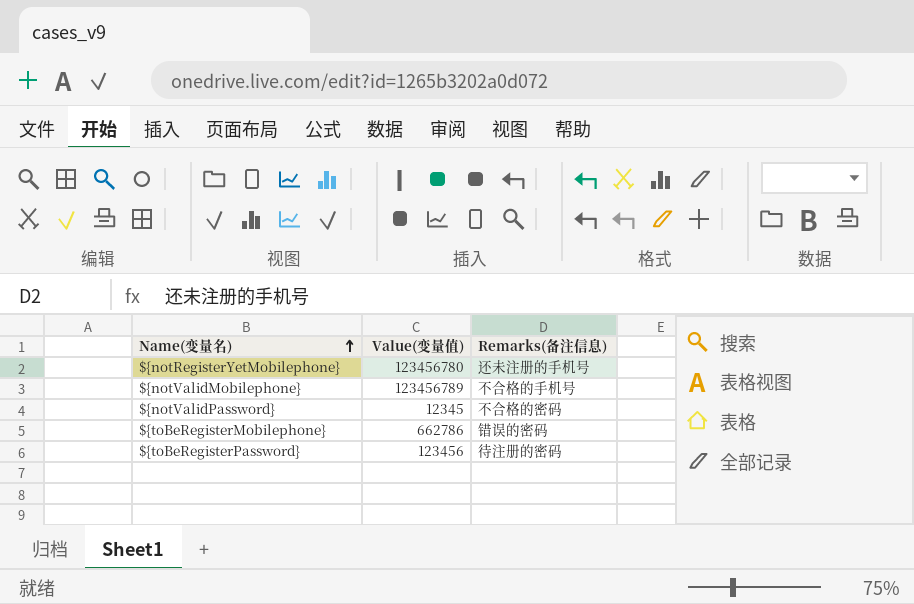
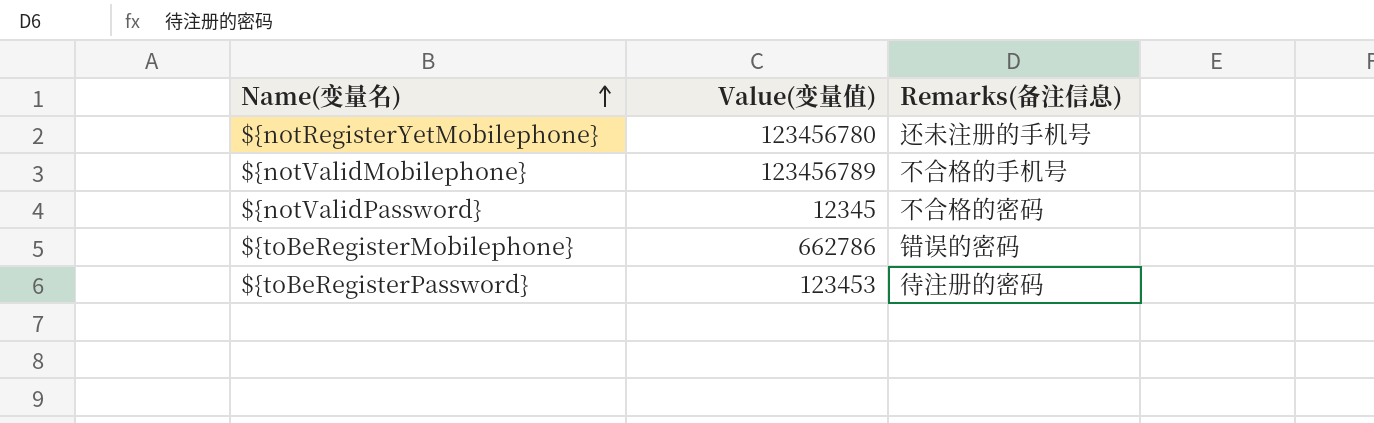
${toBeRegisterPassword} | Value(变量值): 123456 -> 123453

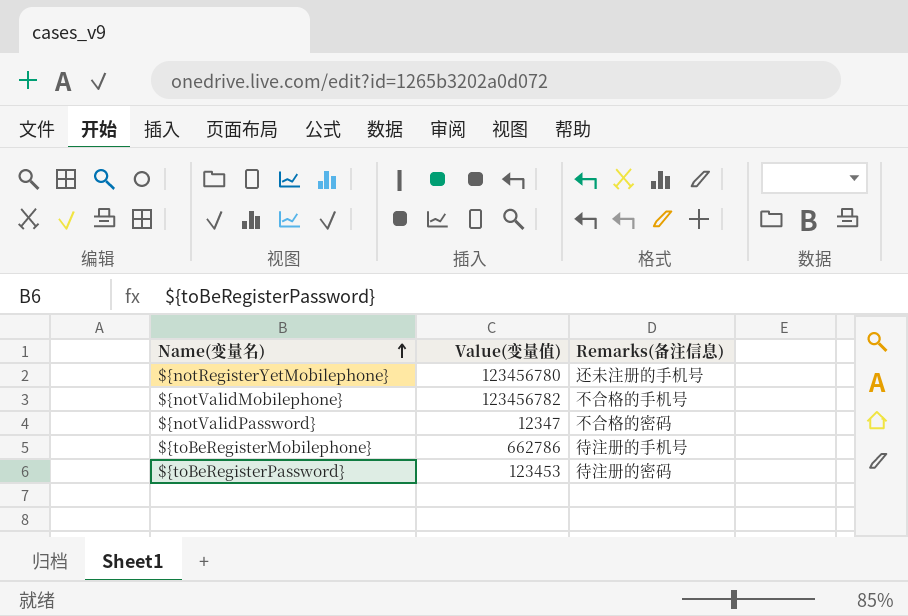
${notValidMobilephone} | Value(变量值): 123456789 -> 123456782
${notValidPassword} | Value(变量值): 12345 -> 12347
${toBeRegisterMobilephone} | Remarks(备注信息): 错误的密码 -> 待注册的手机号

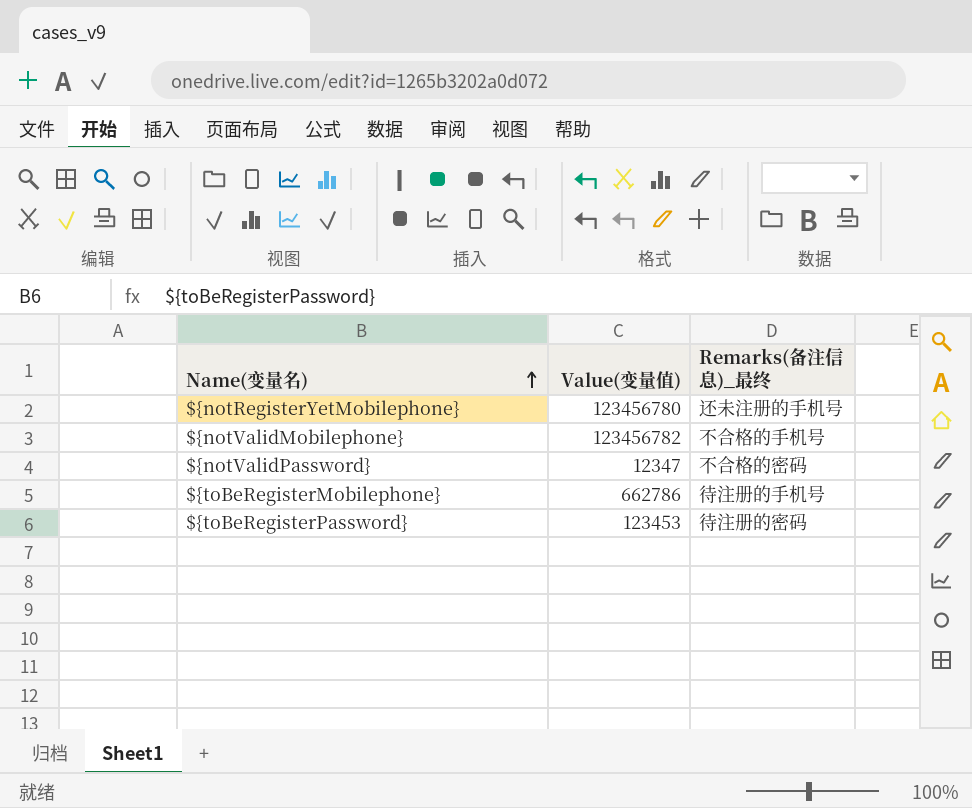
column name: Remarks(备注信息) -> Remarks(备注信息)_最终

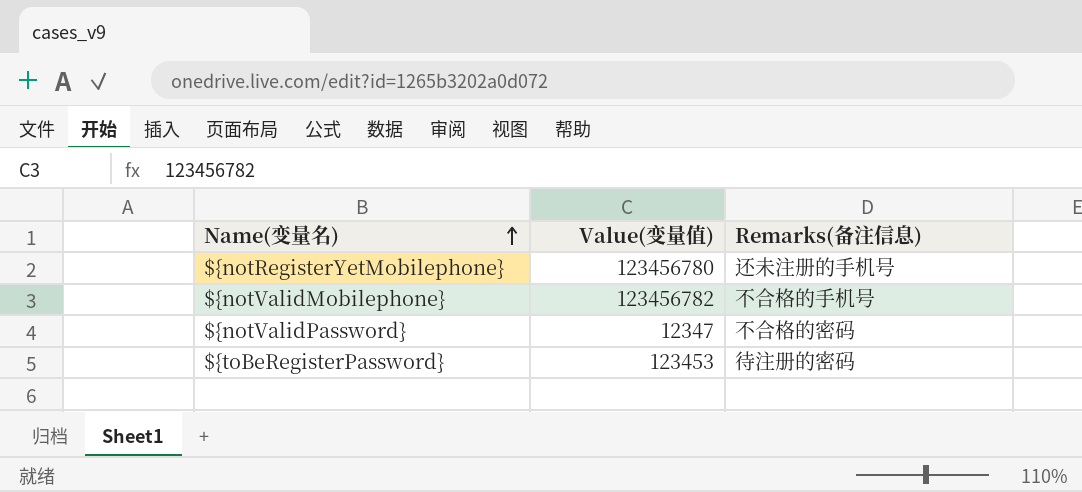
column name: Remarks(备注信息)_最终 -> Remarks(备注信息)
row ${toBeRegisterMobilephone}: 662786 | 待注册的手机号 -> none

